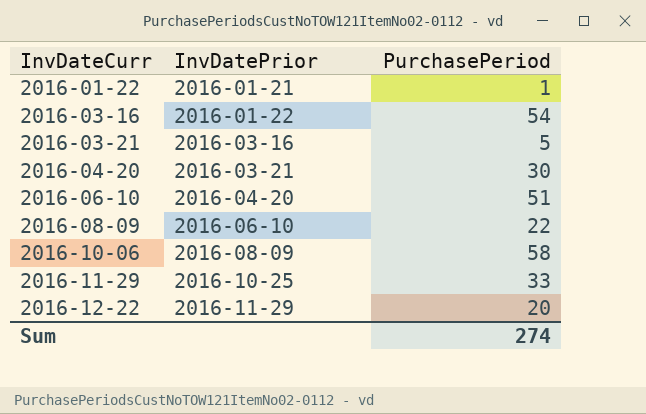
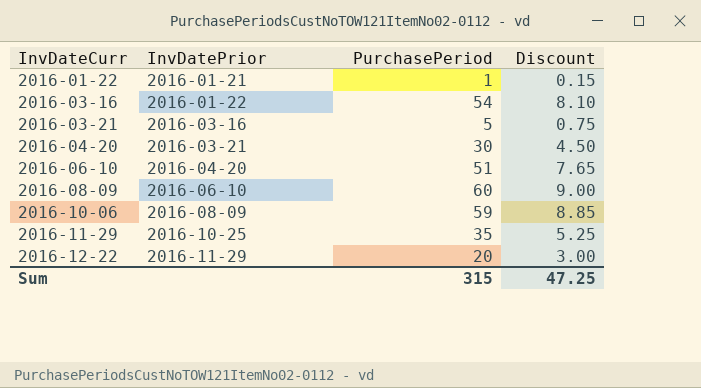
column Discount | formula: none -> [PurchasePeriod] * 0.15
2016-08-09 | PurchasePeriod: 22 -> 60
2016-10-06 | PurchasePeriod: 58 -> 59
2016-11-29 | PurchasePeriod: 33 -> 35
Sum | PurchasePeriod: 274 -> 315

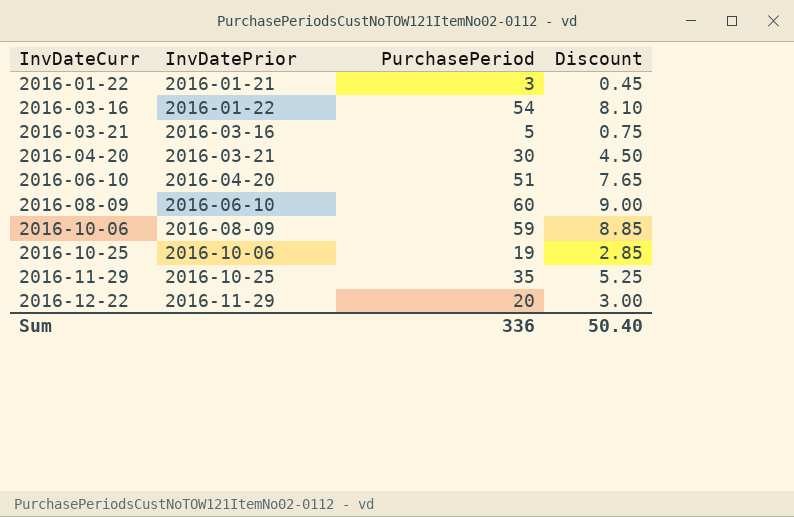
2016-01-22 | PurchasePeriod: 1 -> 3
2016-01-22 | Discount: 0.15 -> 0.45
row 2016-10-25: none -> 2016-10-06 | 19 | 2.85
Sum | PurchasePeriod: 315 -> 336
Sum | Discount: 47.25 -> 50.40

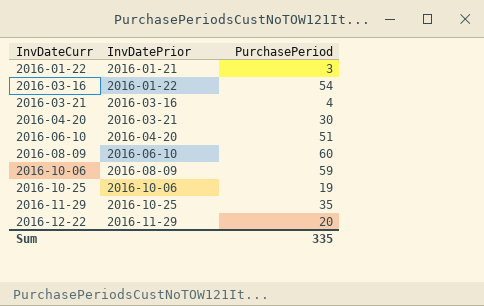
column Discount | formula: [PurchasePeriod] * 0.15 -> none
2016-03-21 | PurchasePeriod: 5 -> 4
Sum | PurchasePeriod: 336 -> 335

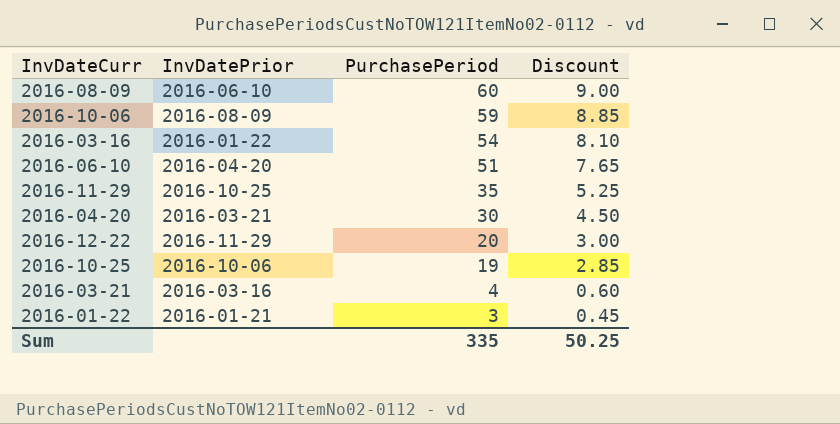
row order: InvDateCurr ascending -> PurchasePeriod descending
column Discount | formula: none -> [PurchasePeriod] * 0.15

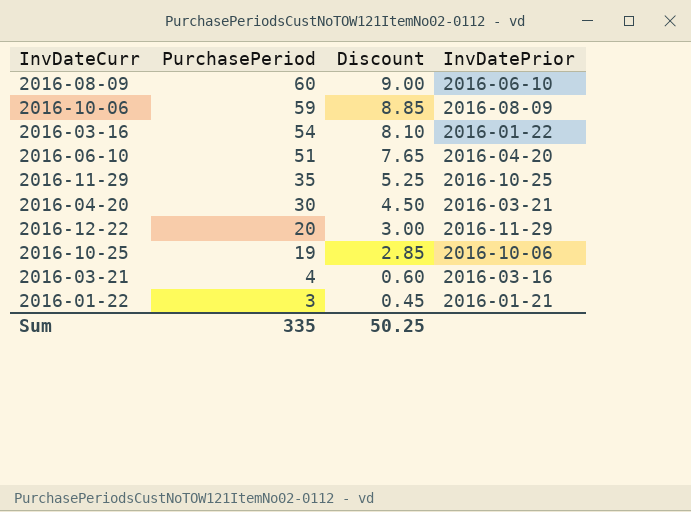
column InvDatePrior | position: 2 -> 4

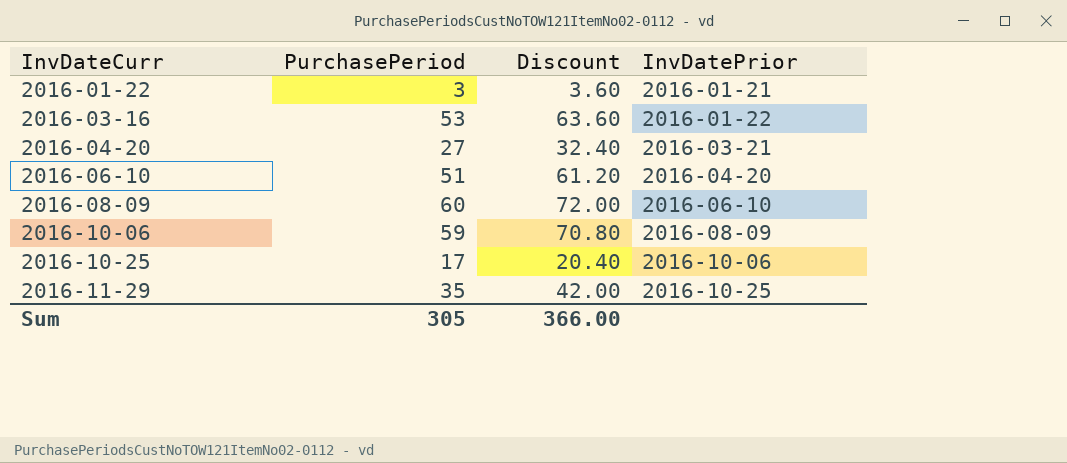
row order: PurchasePeriod descending -> InvDateCurr ascending
column Discount | formula: [PurchasePeriod] * 0.15 -> [PurchasePeriod] * 1.2
row 2016-12-22: 20 | 3.00 | 2016-11-29 -> none
row 2016-03-21: 4 | 0.60 | 2016-03-16 -> none
2016-03-16 | PurchasePeriod: 54 -> 53
2016-04-20 | PurchasePeriod: 30 -> 27
2016-10-25 | PurchasePeriod: 19 -> 17
Sum | PurchasePeriod: 335 -> 305
Sum | Discount: 50.25 -> 366.00

